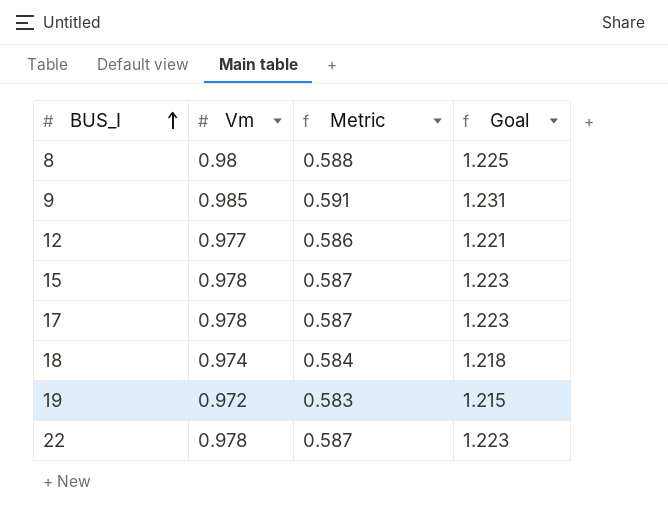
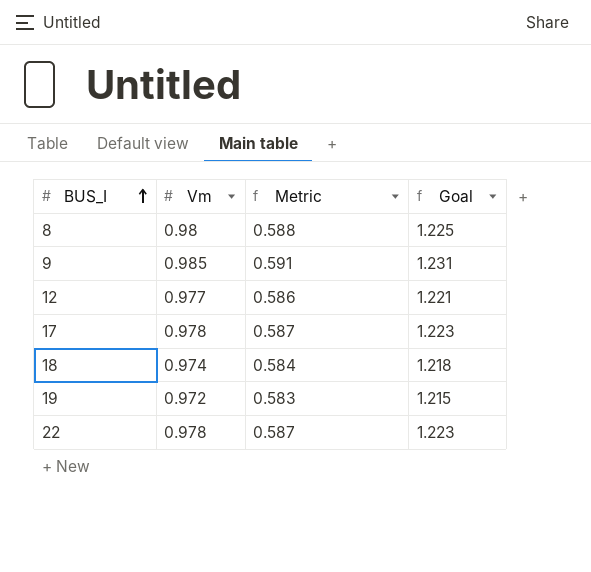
row 15: 0.978 | 0.587 | 1.223 -> none

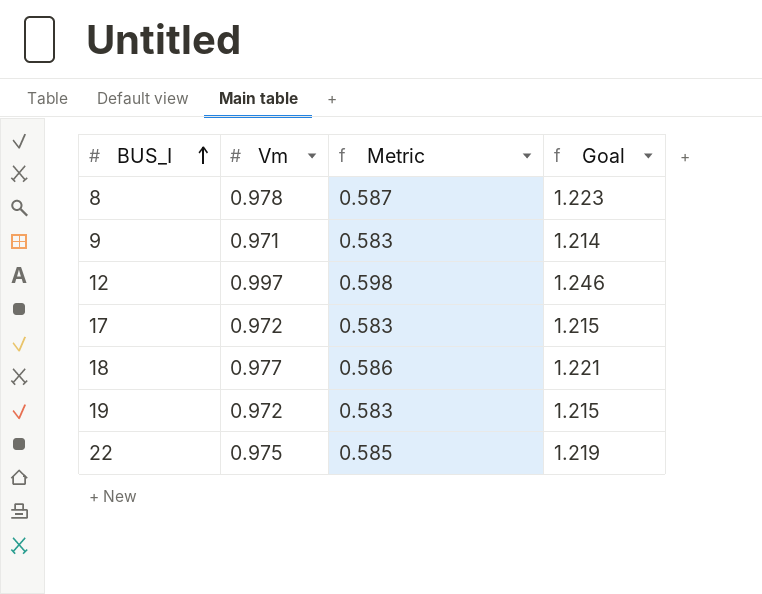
8 | Vm: 0.98 -> 0.978
8 | Metric: 0.588 -> 0.587
8 | Goal: 1.225 -> 1.223
9 | Vm: 0.985 -> 0.971
9 | Metric: 0.591 -> 0.583
9 | Goal: 1.231 -> 1.214
12 | Vm: 0.977 -> 0.997
12 | Metric: 0.586 -> 0.598
12 | Goal: 1.221 -> 1.246
17 | Vm: 0.978 -> 0.972
17 | Metric: 0.587 -> 0.583
17 | Goal: 1.223 -> 1.215
18 | Vm: 0.974 -> 0.977
18 | Metric: 0.584 -> 0.586
18 | Goal: 1.218 -> 1.221
22 | Vm: 0.978 -> 0.975
22 | Metric: 0.587 -> 0.585
22 | Goal: 1.223 -> 1.219

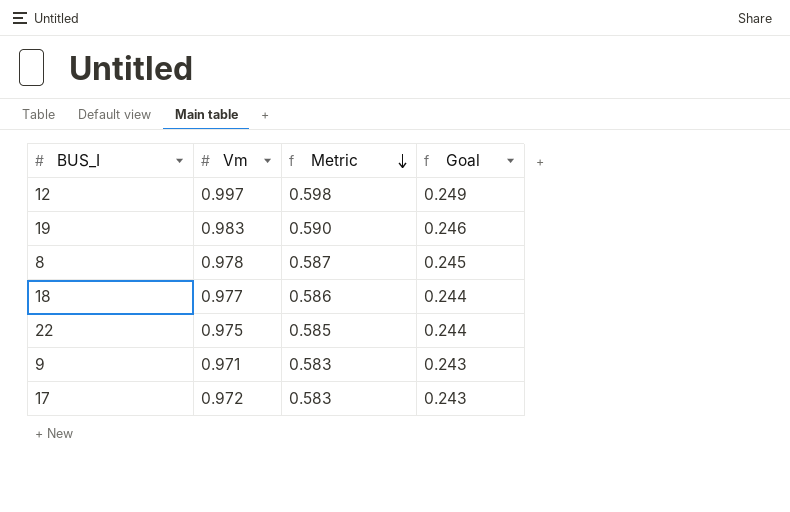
row order: BUS_I ascending -> Metric descending
column Goal | formula: [Vm] * 1.25 -> [Vm] * 0.25
19 | Vm: 0.972 -> 0.983
19 | Metric: 0.583 -> 0.590

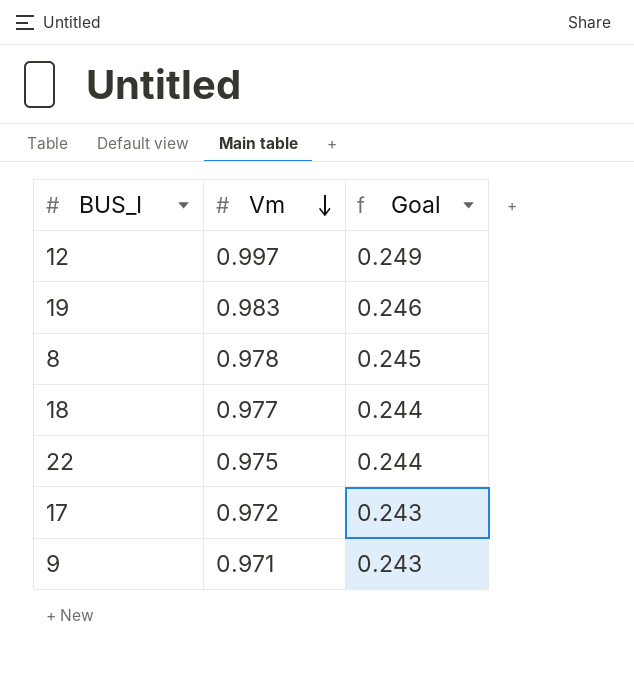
row order: Metric descending -> Vm descending
column Metric | formula: [Vm] * 0.6 -> none

